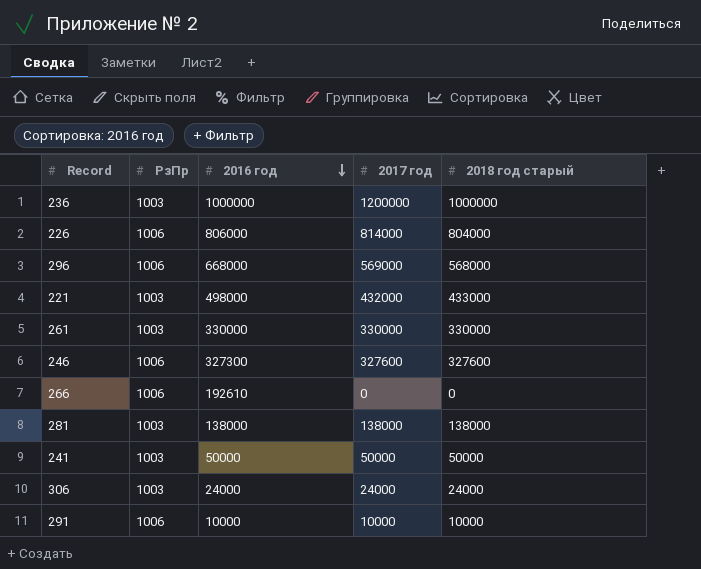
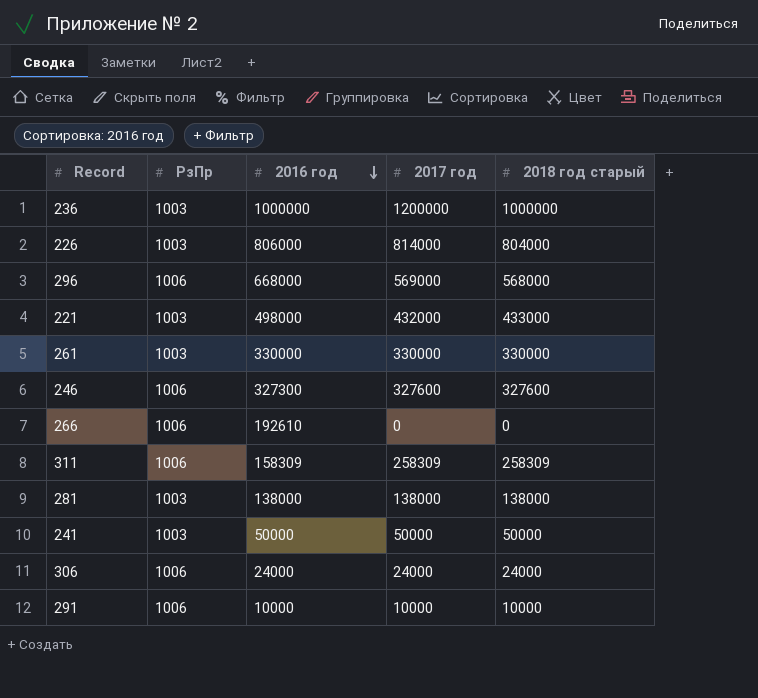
226 | РзПр: 1006 -> 1003
row 311: none -> 1006 | 158309 | 258309 | 258309
306 | РзПр: 1003 -> 1006

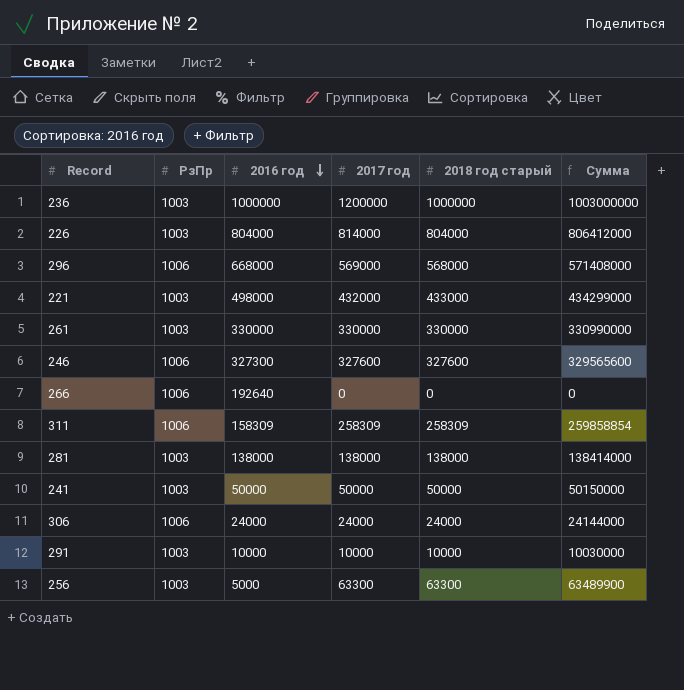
column Сумма | formula: none -> [РзПр] * [2018 год старый]
226 | 2016 год: 806000 -> 804000
266 | 2016 год: 192610 -> 192640
291 | РзПр: 1006 -> 1003
row 256: none -> 1003 | 5000 | 63300 | 63300 | 63489900

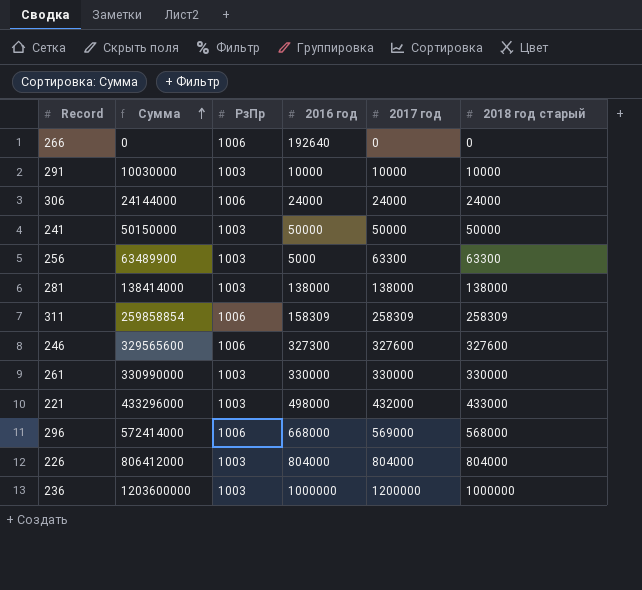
row order: 2016 год descending -> Сумма ascending
column Сумма | formula: [РзПр] * [2018 год старый] -> [РзПр] * [2017 год]
column Сумма | position: 6 -> 2
226 | 2017 год: 814000 -> 804000

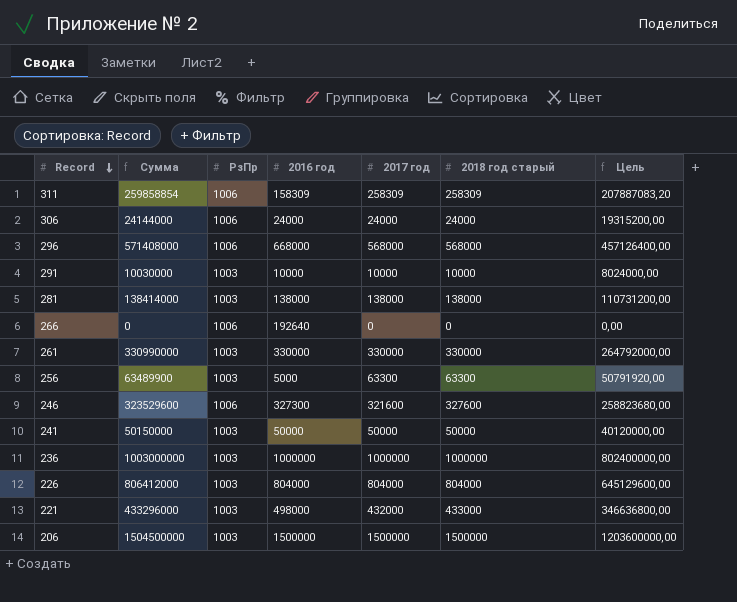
row order: Сумма ascending -> Record descending
column Цель | formula: none -> [Сумма] * 0,8
296 | Сумма: 572414000 -> 571408000
296 | 2017 год: 569000 -> 568000
246 | Сумма: 329565600 -> 323529600
246 | 2017 год: 327600 -> 321600
236 | Сумма: 1203600000 -> 1003000000
236 | 2017 год: 1200000 -> 1000000
row 206: none -> 1504500000 | 1003 | 1500000 | 1500000 | 1500000 | 1203600000,00

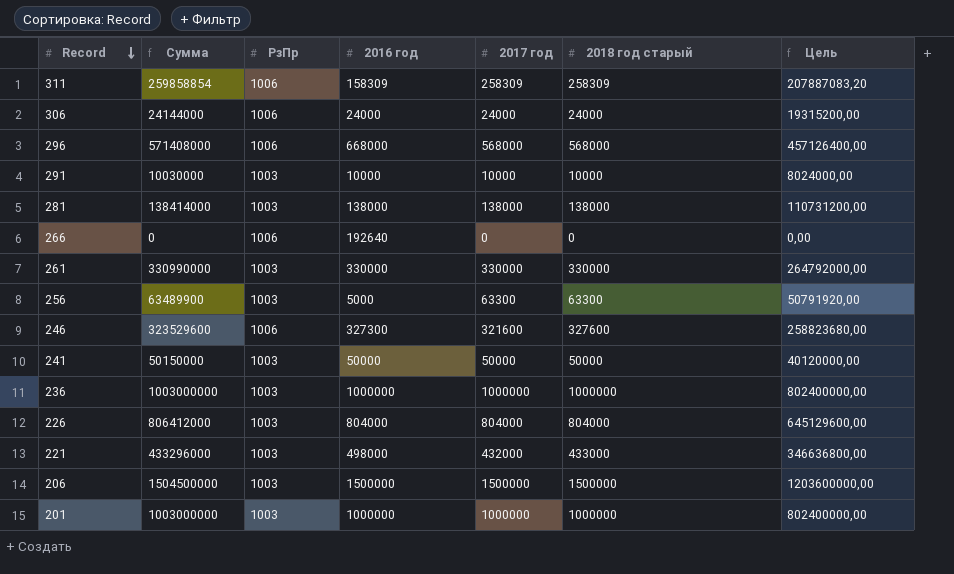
row 201: none -> 1003000000 | 1003 | 1000000 | 1000000 | 1000000 | 802400000,00

